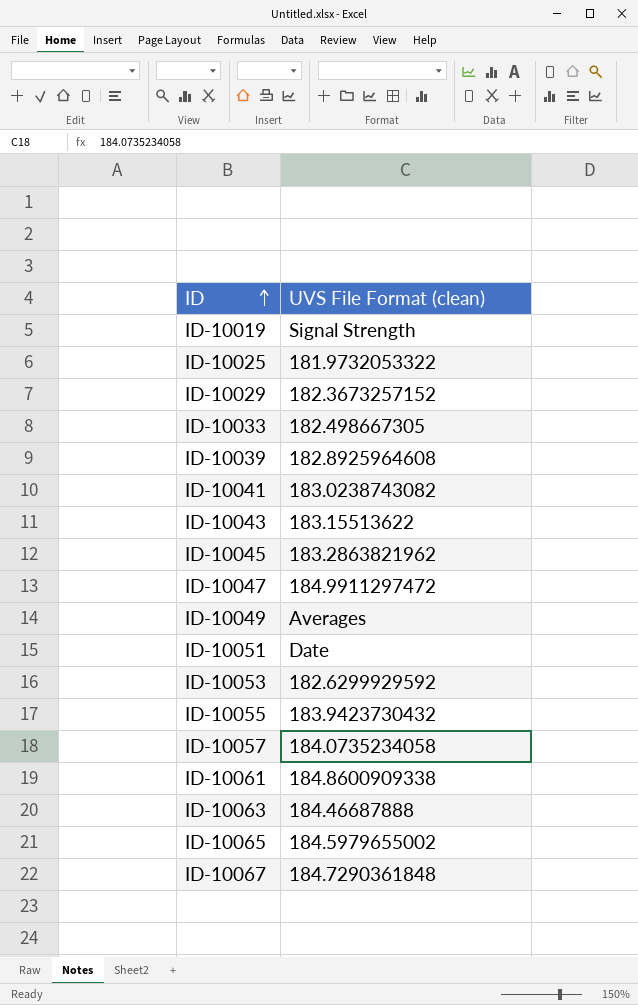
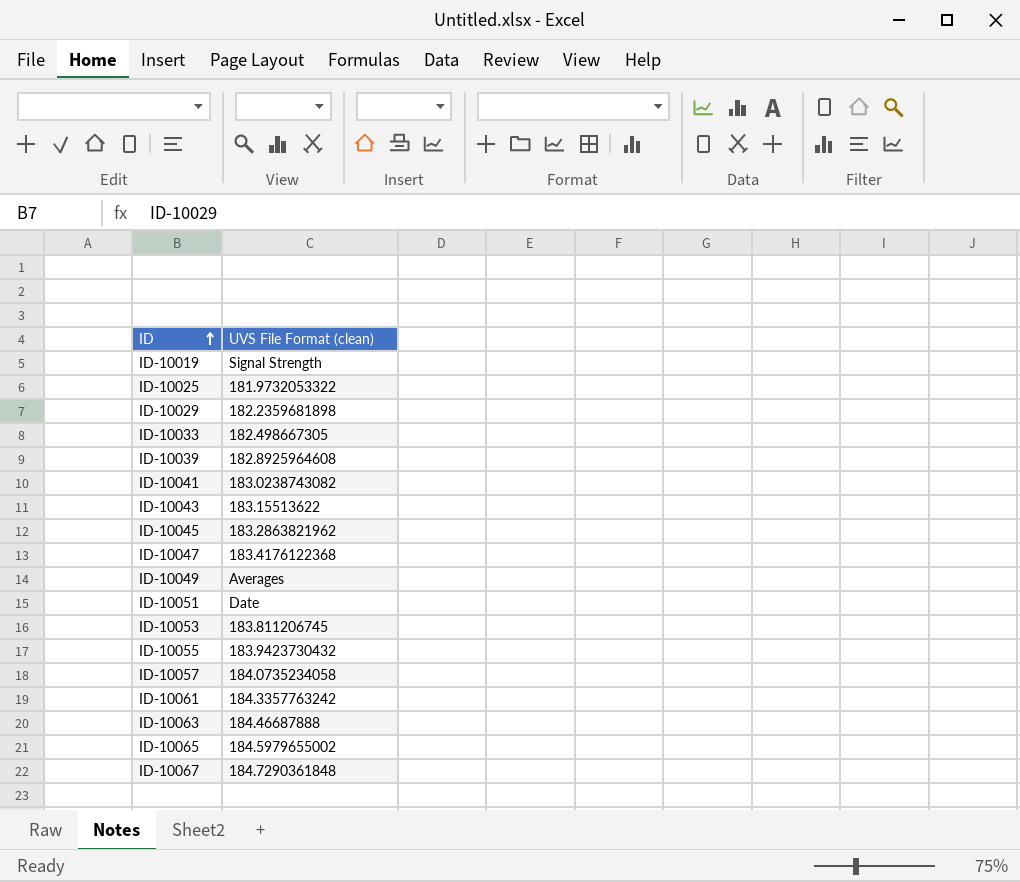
ID-10029 | UVS File Format (clean): 182.3673257152 -> 182.2359681898
ID-10047 | UVS File Format (clean): 184.9911297472 -> 183.4176122368
ID-10053 | UVS File Format (clean): 182.6299929592 -> 183.811206745
ID-10061 | UVS File Format (clean): 184.8600909338 -> 184.3357763242

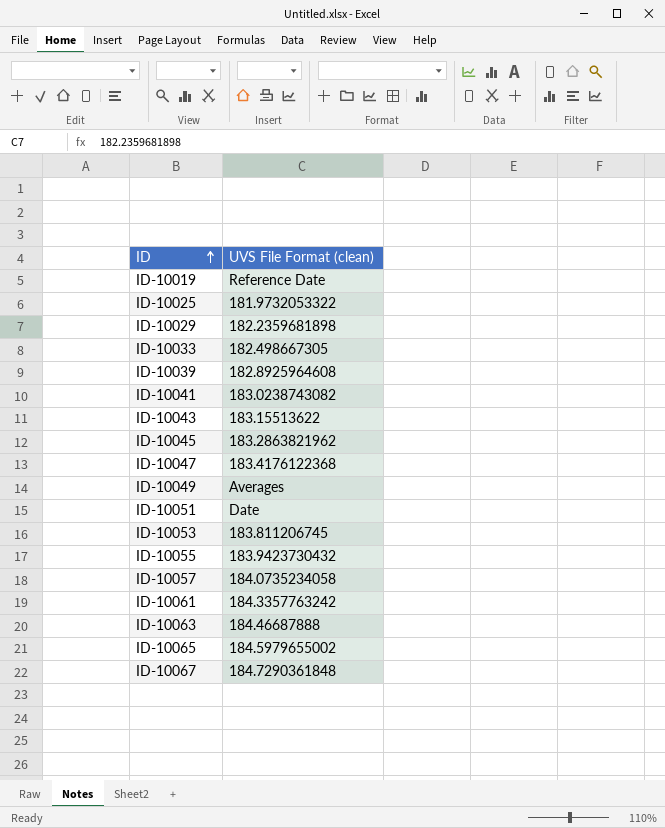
ID-10019 | UVS File Format (clean): Signal Strength -> Reference Date

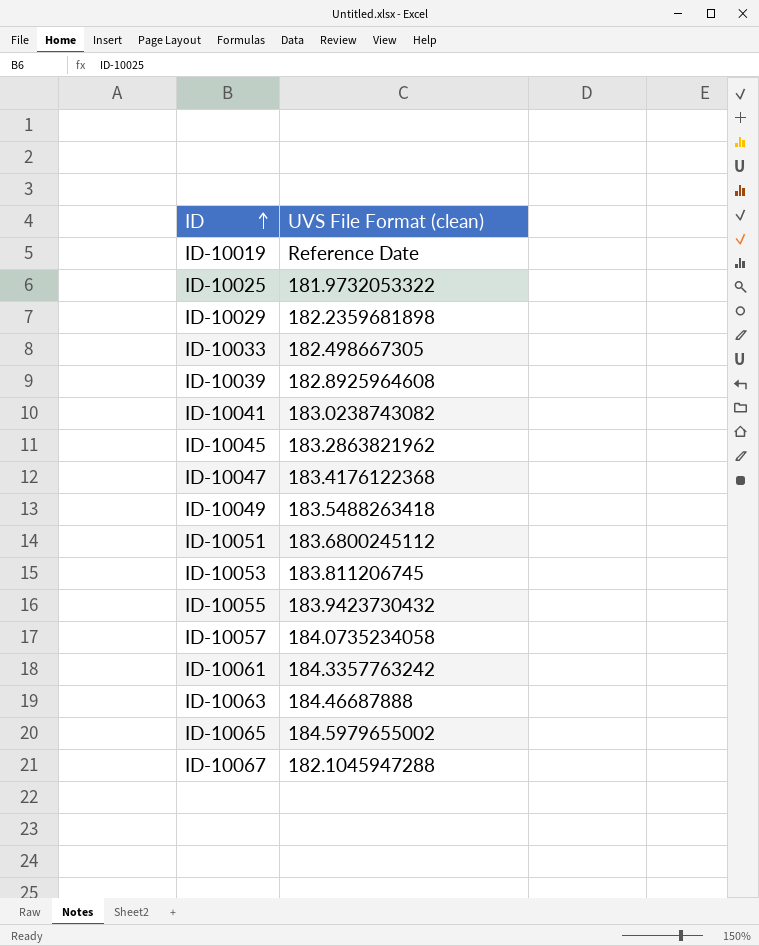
row ID-10043: 183.15513622 -> none
ID-10049 | UVS File Format (clean): Averages -> 183.5488263418
ID-10051 | UVS File Format (clean): Date -> 183.6800245112
ID-10067 | UVS File Format (clean): 184.7290361848 -> 182.1045947288

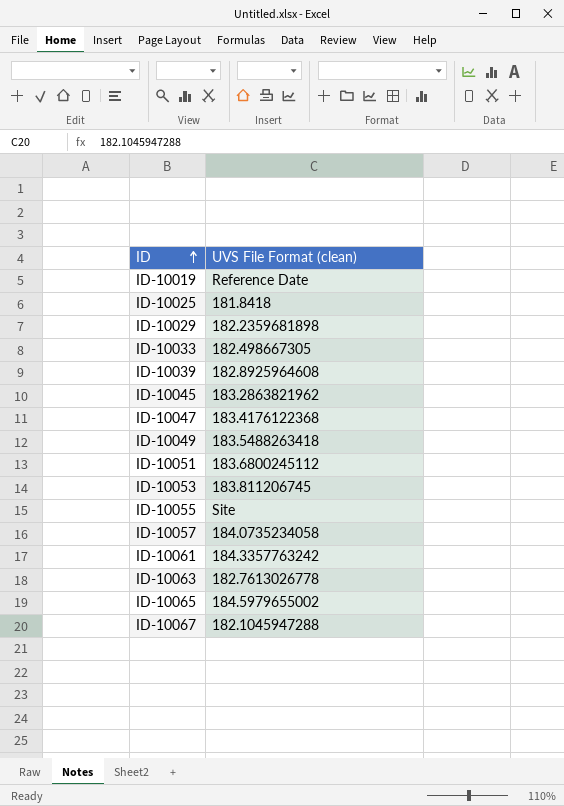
row ID-10041: 183.0238743082 -> none
ID-10025 | UVS File Format (clean): 181.9732053322 -> 181.8418
ID-10055 | UVS File Format (clean): 183.9423730432 -> Site
ID-10063 | UVS File Format (clean): 184.46687888 -> 182.7613026778

